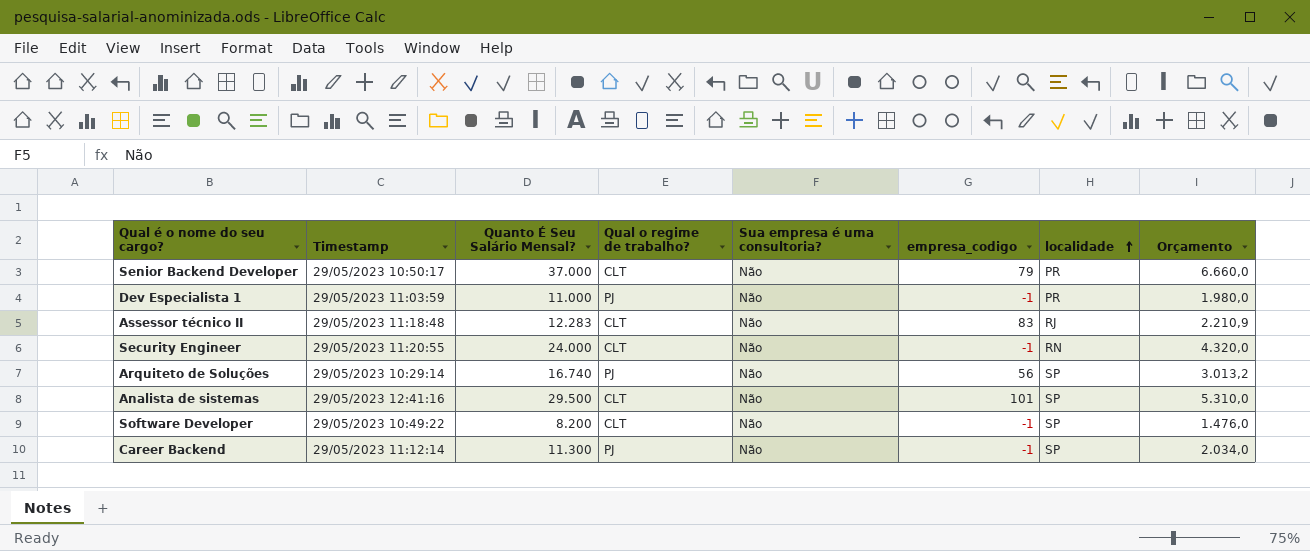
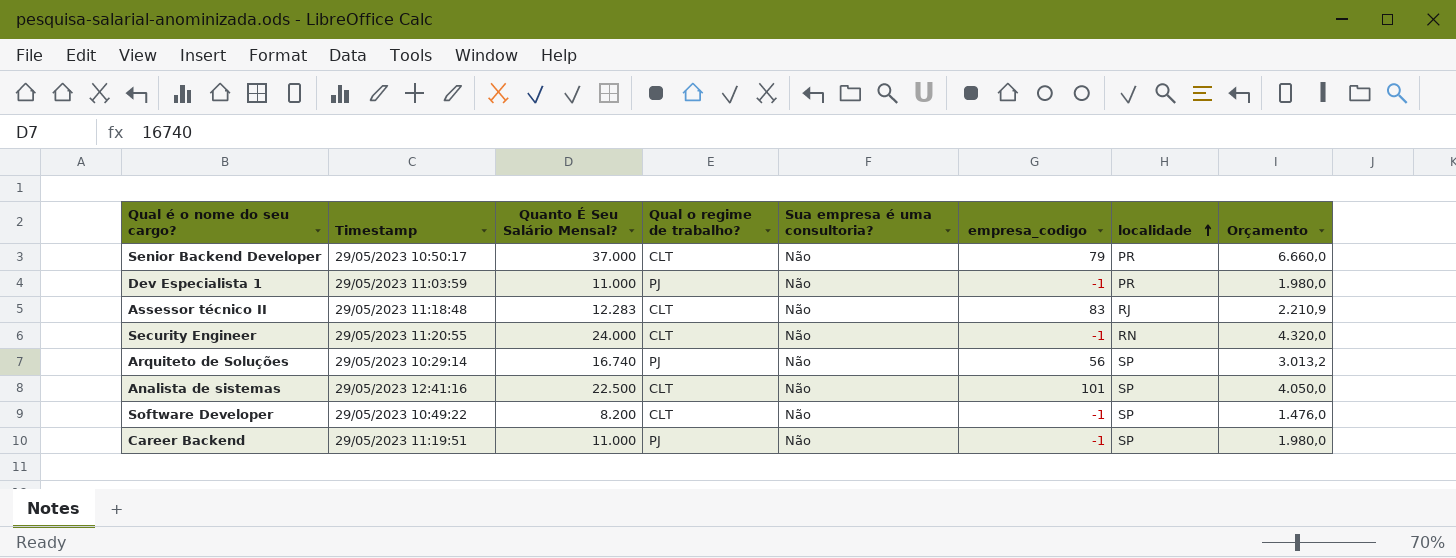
Analista de sistemas | Quanto É Seu Salário Mensal?: 29.500 -> 22.500
Analista de sistemas | Orçamento: 5.310,0 -> 4.050,0
Career Backend | Timestamp: 29/05/2023 11:12:14 -> 29/05/2023 11:19:51
Career Backend | Quanto É Seu Salário Mensal?: 11.300 -> 11.000
Career Backend | Orçamento: 2.034,0 -> 1.980,0

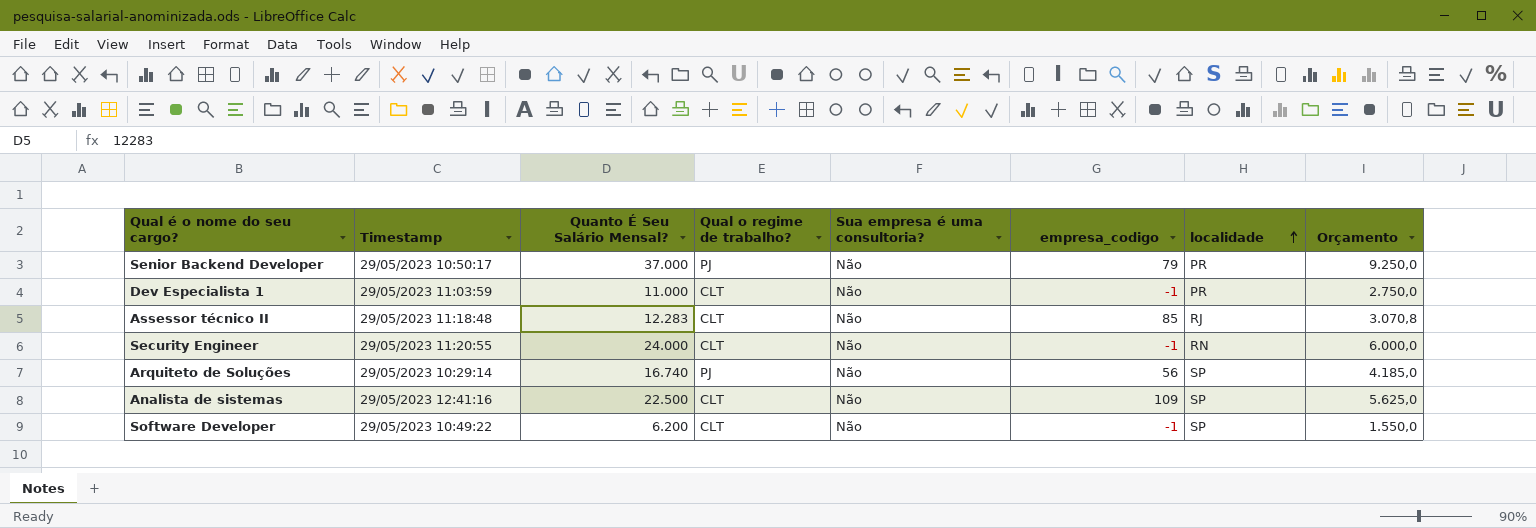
column Orçamento | formula: [Quanto É Seu Salário Mensal?] * 0,18 -> [Quanto É Seu Salário Mensal?] * 0,25
row Career Backend: 29/05/2023 11:19:51 | 11.000 | PJ | Não | -1 | SP | 1.980,0 -> none
Senior Backend Developer | Qual o regime de trabalho?: CLT -> PJ
Dev Especialista 1 | Qual o regime de trabalho?: PJ -> CLT
Assessor técnico II | empresa_codigo: 83 -> 85
Analista de sistemas | empresa_codigo: 101 -> 109
Software Developer | Quanto É Seu Salário Mensal?: 8.200 -> 6.200

